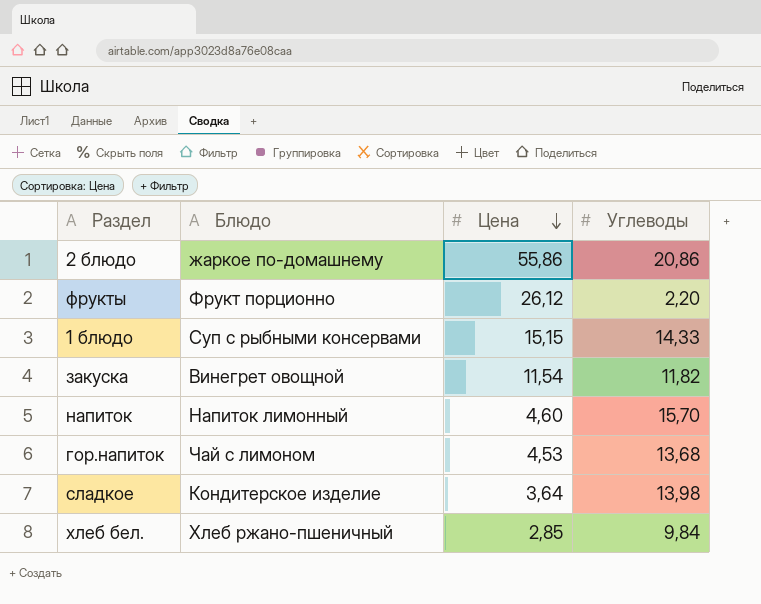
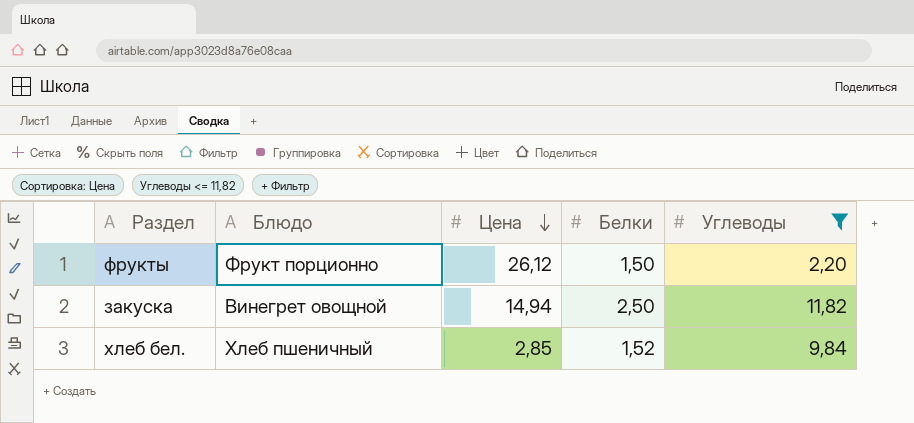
filter: none -> Углеводы <= 11,82
column Белки | position: none -> 4
закуска | Цена: 11,54 -> 14,94
хлеб бел. | Блюдо: Хлеб ржано-пшеничный -> Хлеб пшеничный

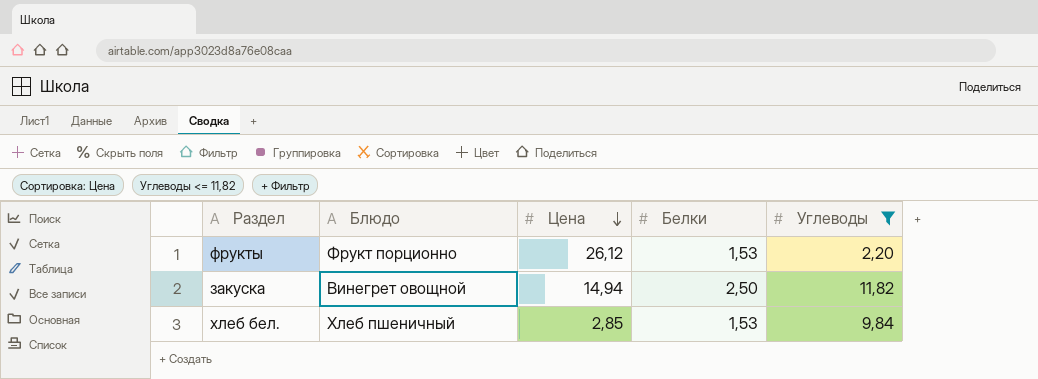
фрукты | Белки: 1,50 -> 1,53
хлеб бел. | Белки: 1,52 -> 1,53

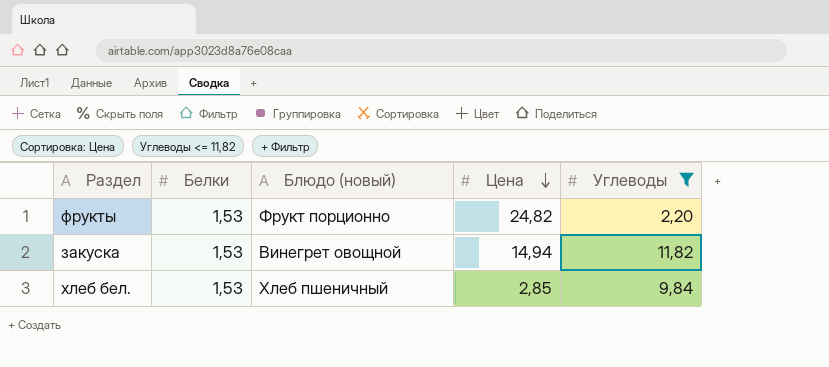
column Белки | position: 4 -> 2
column name: Блюдо -> Блюдо (новый)
фрукты | Цена: 26,12 -> 24,82
закуска | Белки: 2,50 -> 1,53

